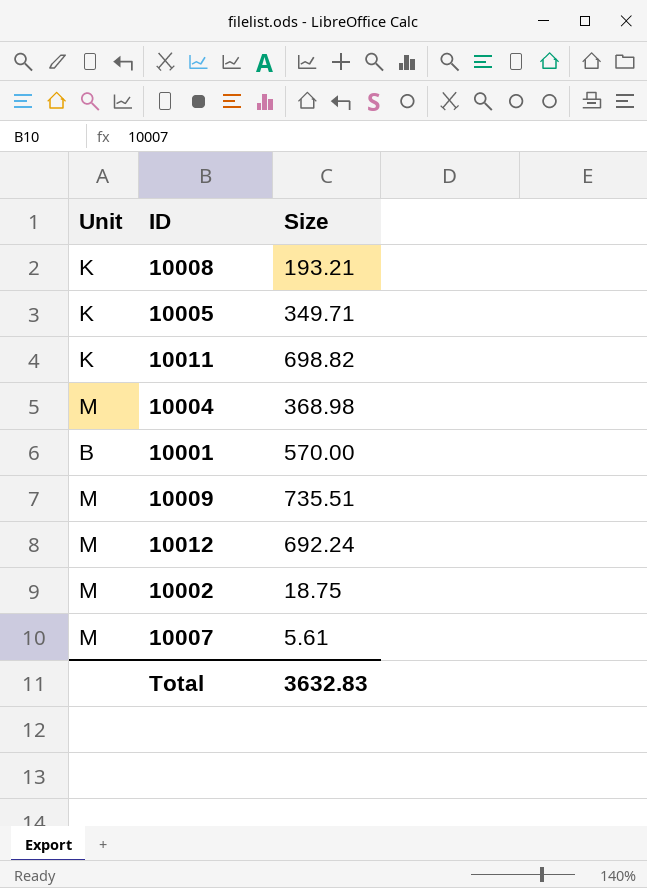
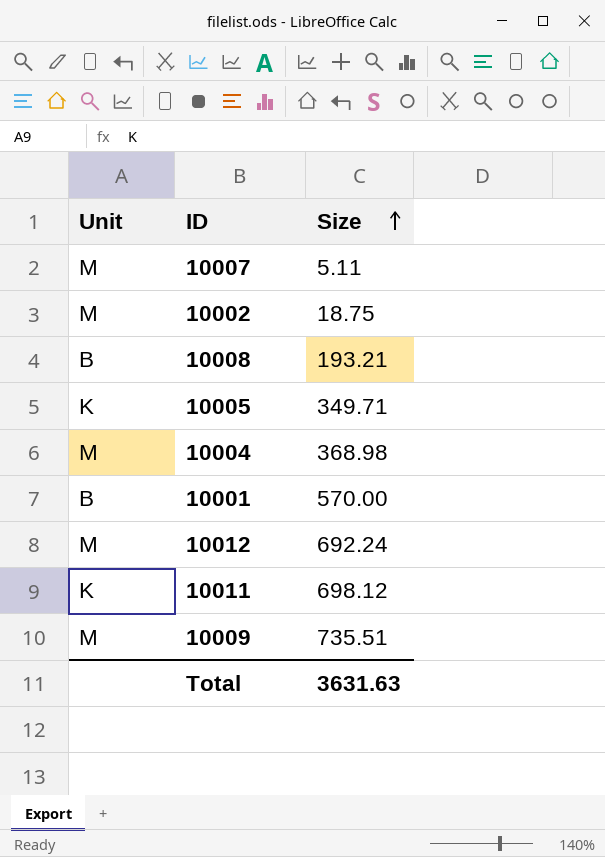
row order: none -> Size ascending
10007 | Size: 5.61 -> 5.11
10008 | Unit: K -> B
10011 | Size: 698.82 -> 698.12
Total | Size: 3632.83 -> 3631.63

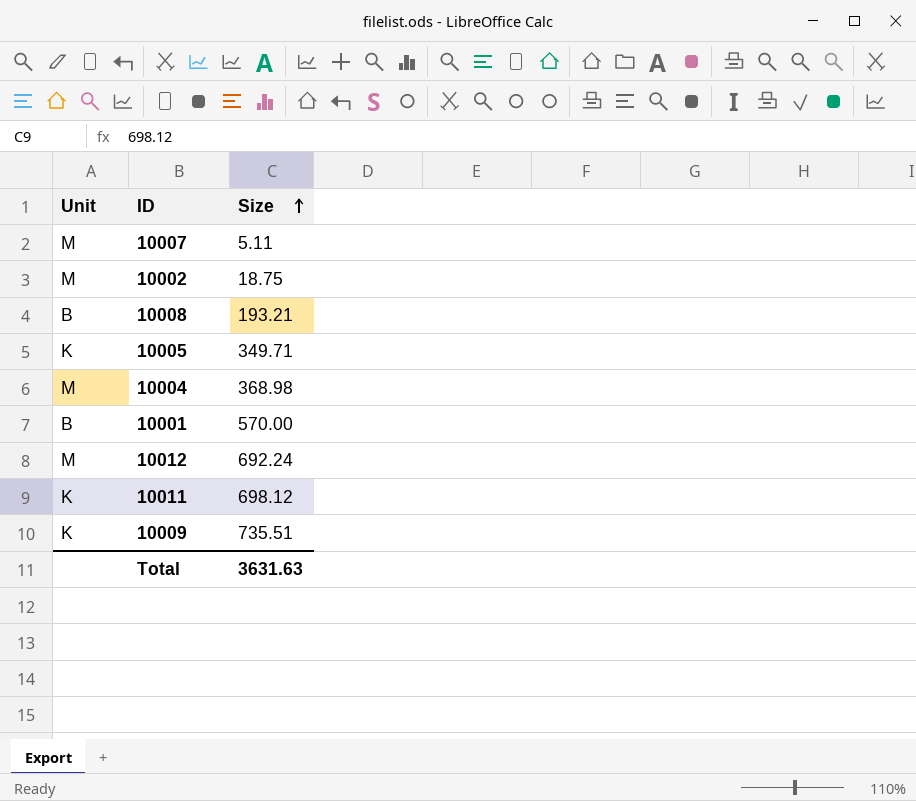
10009 | Unit: M -> K

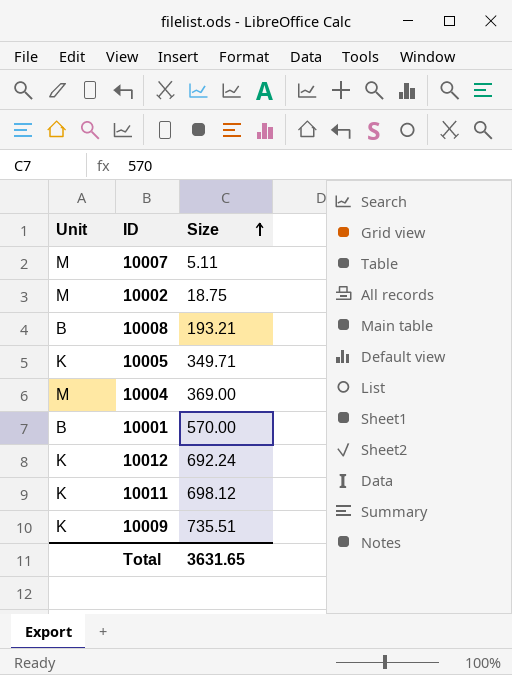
10004 | Size: 368.98 -> 369.00
10012 | Unit: M -> K
Total | Size: 3631.63 -> 3631.65

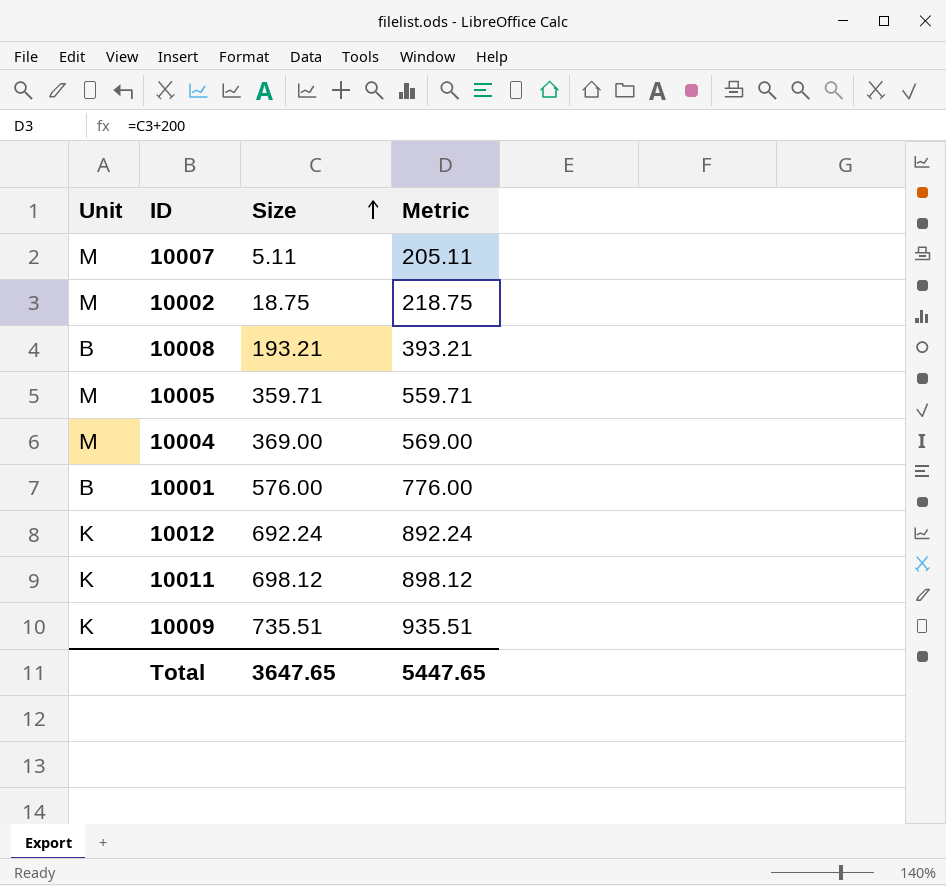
column Metric | formula: none -> [Size] + 200
10005 | Unit: K -> M
10005 | Size: 349.71 -> 359.71
10001 | Size: 570.00 -> 576.00
Total | Size: 3631.65 -> 3647.65

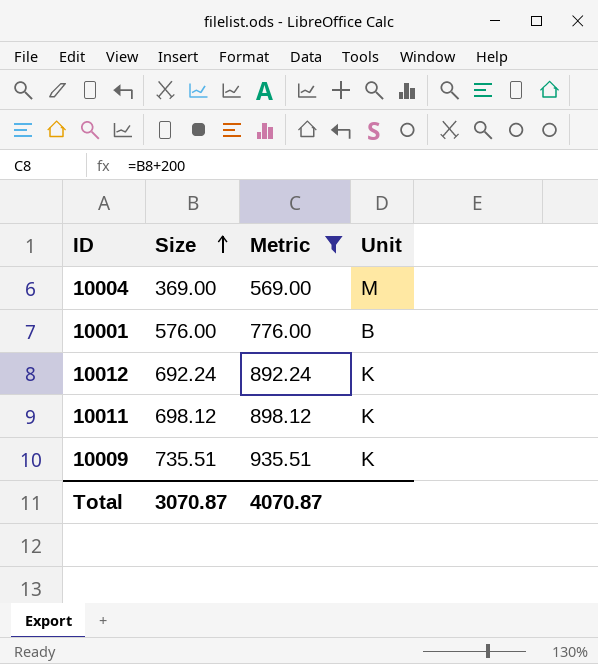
filter: none -> Metric >= 569.00
column Unit | position: 1 -> 4
Total | Size: 3647.65 -> 3070.87
Total | Metric: 5447.65 -> 4070.87

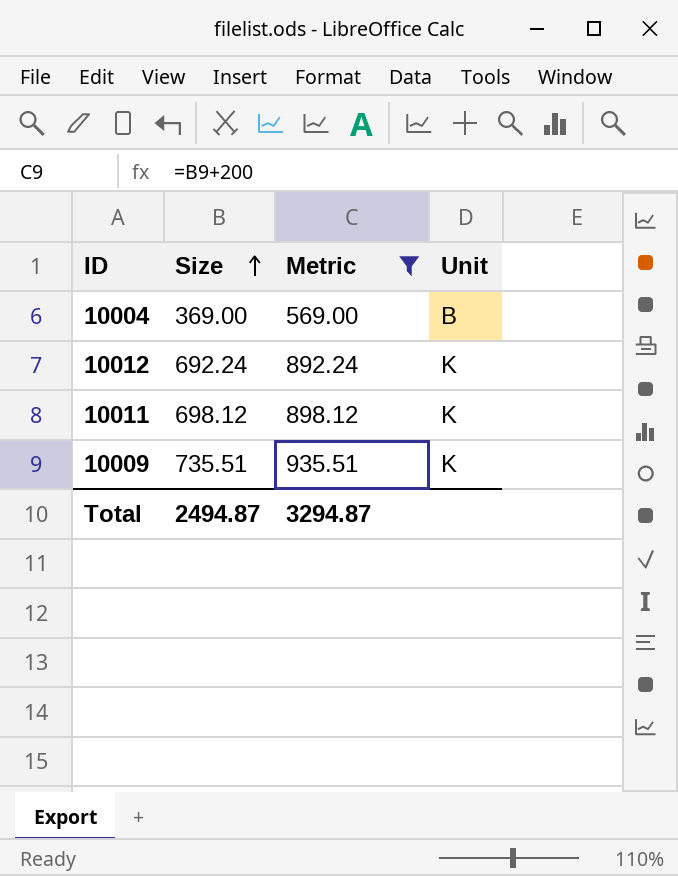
row 10001: 576.00 | 776.00 | B -> none
10004 | Unit: M -> B
Total | Size: 3070.87 -> 2494.87
Total | Metric: 4070.87 -> 3294.87

